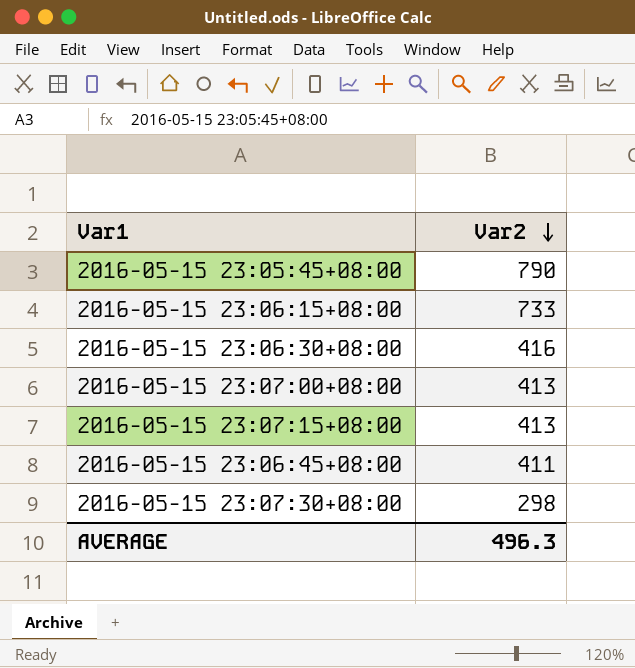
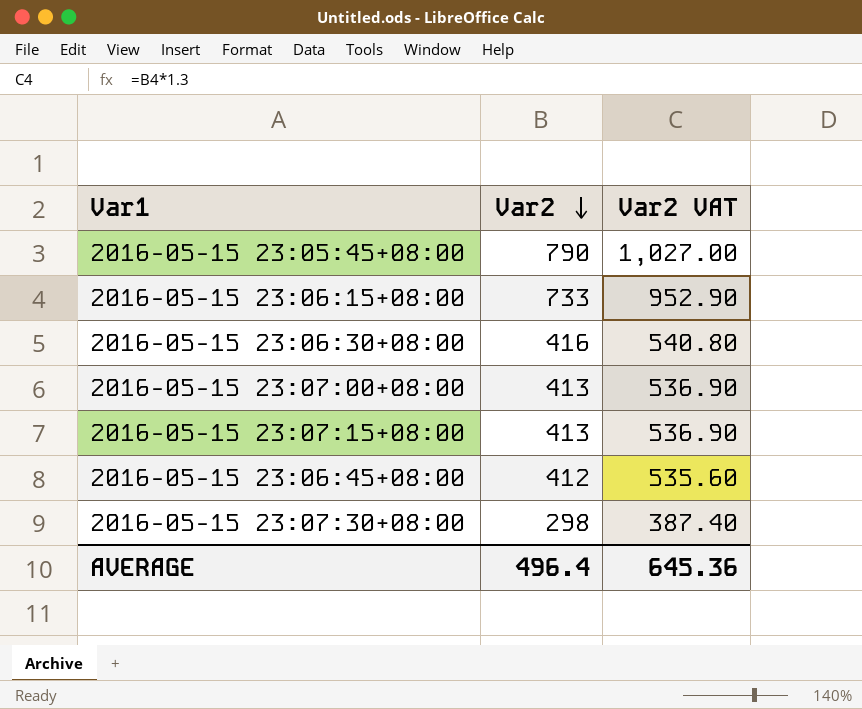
column Var2 VAT | formula: none -> [Var2] * 1.3
2016-05-15 23:06:45+08:00 | Var2: 411 -> 412
AVERAGE | Var2: 496.3 -> 496.4

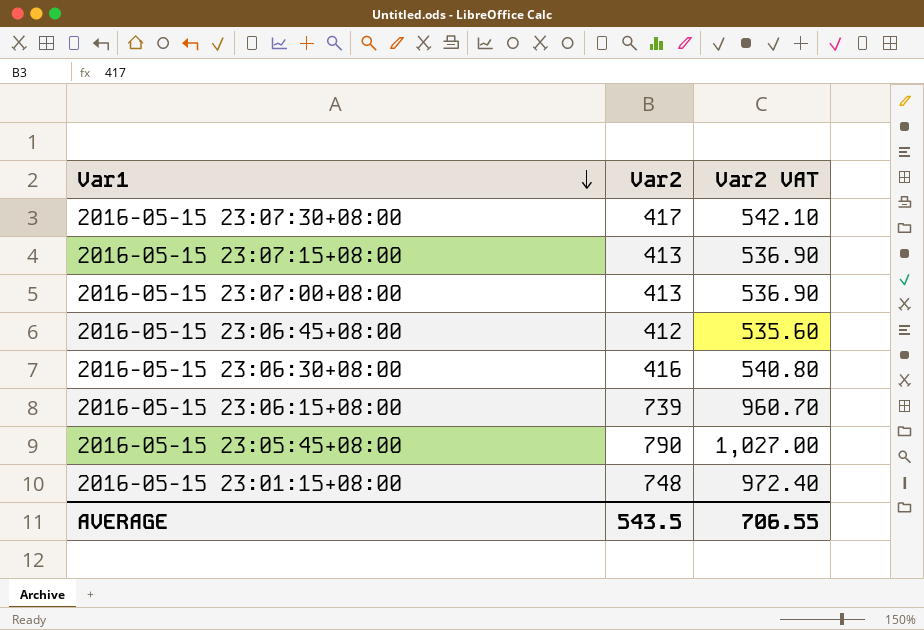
row order: Var2 descending -> Var1 descending
2016-05-15 23:07:30+08:00 | Var2: 298 -> 417
2016-05-15 23:07:30+08:00 | Var2 VAT: 387.40 -> 542.10
2016-05-15 23:06:15+08:00 | Var2: 733 -> 739
2016-05-15 23:06:15+08:00 | Var2 VAT: 952.90 -> 960.70
row 2016-05-15 23:01:15+08:00: none -> 748 | 972.40
AVERAGE | Var2: 496.4 -> 543.5
AVERAGE | Var2 VAT: 645.36 -> 706.55

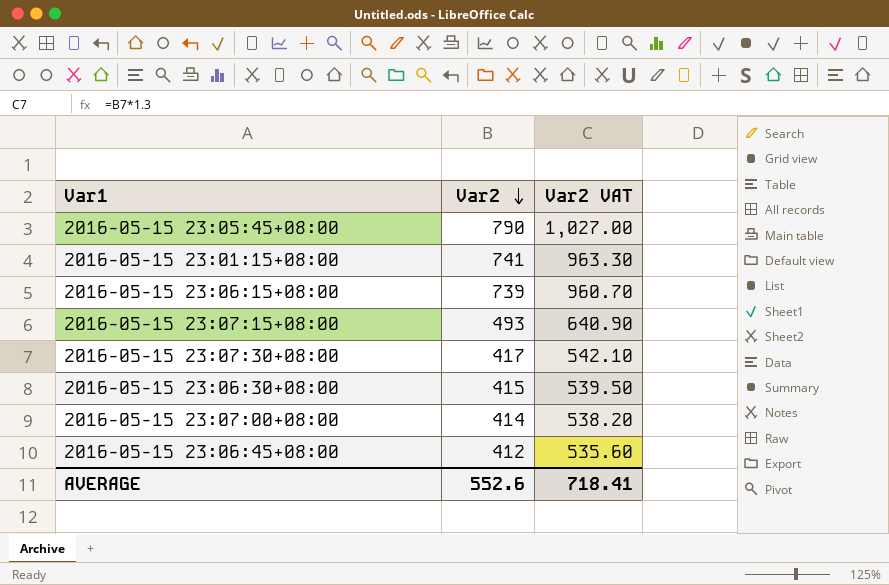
row order: Var1 descending -> Var2 descending
2016-05-15 23:01:15+08:00 | Var2: 748 -> 741
2016-05-15 23:01:15+08:00 | Var2 VAT: 972.40 -> 963.30
2016-05-15 23:07:15+08:00 | Var2: 413 -> 493
2016-05-15 23:07:15+08:00 | Var2 VAT: 536.90 -> 640.90
2016-05-15 23:06:30+08:00 | Var2: 416 -> 415
2016-05-15 23:06:30+08:00 | Var2 VAT: 540.80 -> 539.50
2016-05-15 23:07:00+08:00 | Var2: 413 -> 414
2016-05-15 23:07:00+08:00 | Var2 VAT: 536.90 -> 538.20
AVERAGE | Var2: 543.5 -> 552.6
AVERAGE | Var2 VAT: 706.55 -> 718.41

